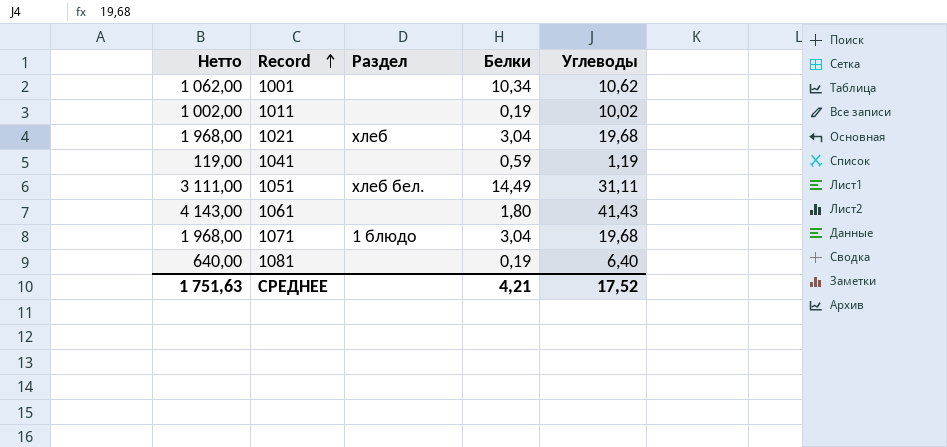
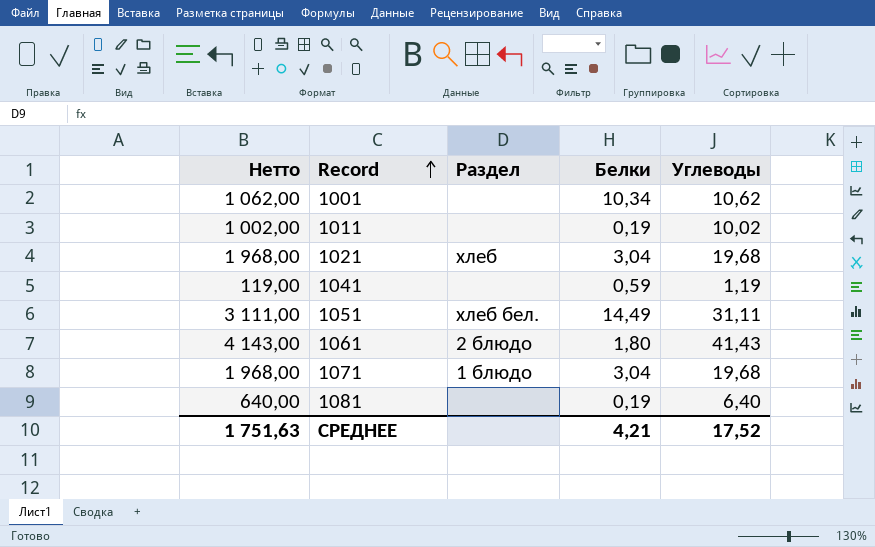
1061 | Раздел: none -> 2 блюдо

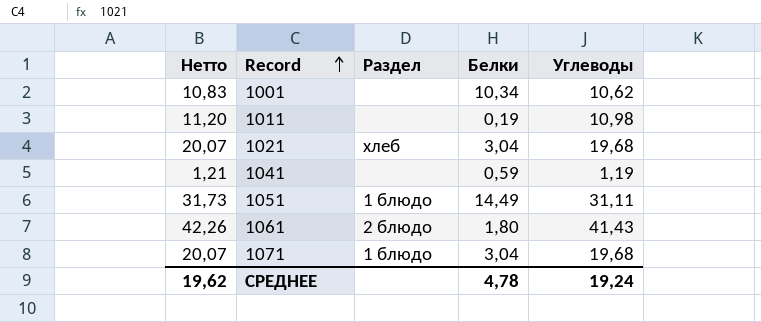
column Нетто | formula: [Углеводы] * 100 -> [Углеводы] * 1,02
row 1081: 640,00 | none | 0,19 | 6,40 -> none
1011 | Углеводы: 10,02 -> 10,98
1051 | Раздел: хлеб бел. -> 1 блюдо
СРЕДНЕЕ | Нетто: 1 751,63 -> 19,62
СРЕДНЕЕ | Белки: 4,21 -> 4,78
СРЕДНЕЕ | Углеводы: 17,52 -> 19,24

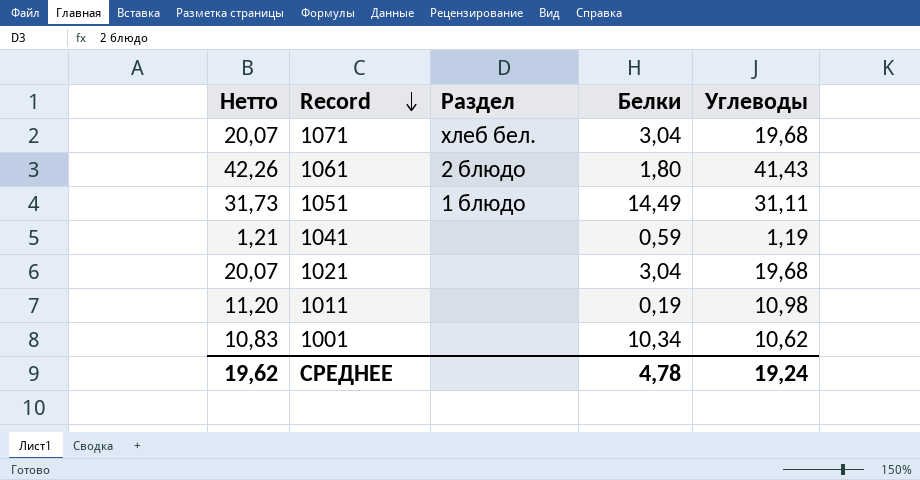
row order: Record ascending -> Record descending
1071 | Раздел: 1 блюдо -> хлеб бел.
1021 | Раздел: хлеб -> none

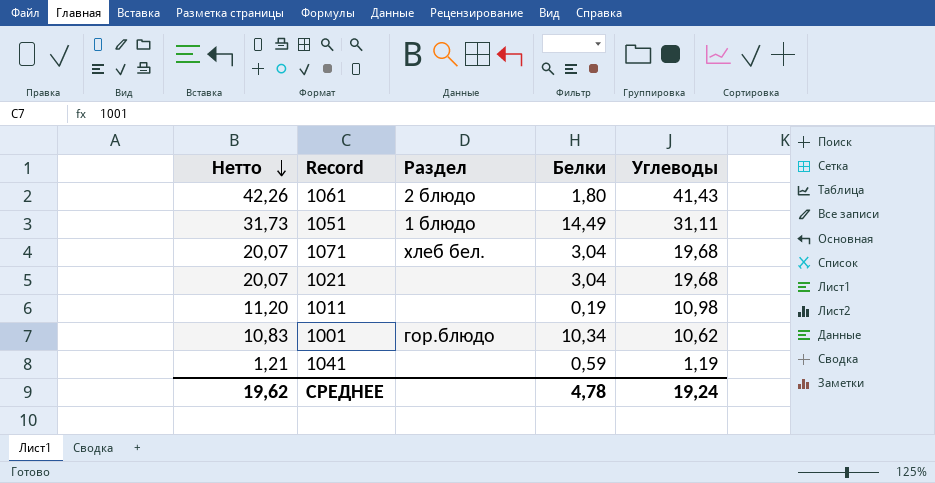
row order: Record descending -> Нетто descending
1001 | Раздел: none -> гор.блюдо

